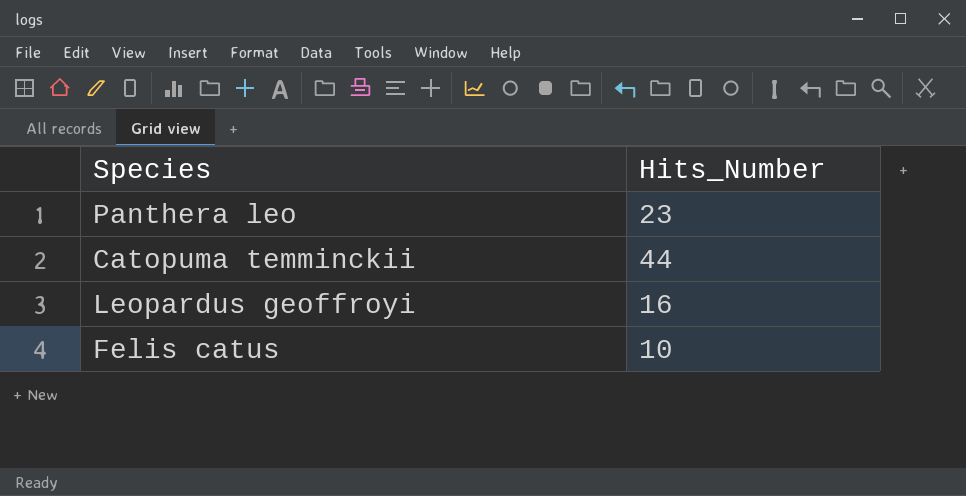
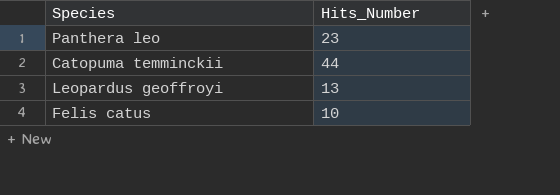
Leopardus geoffroyi | Hits_Number: 16 -> 13

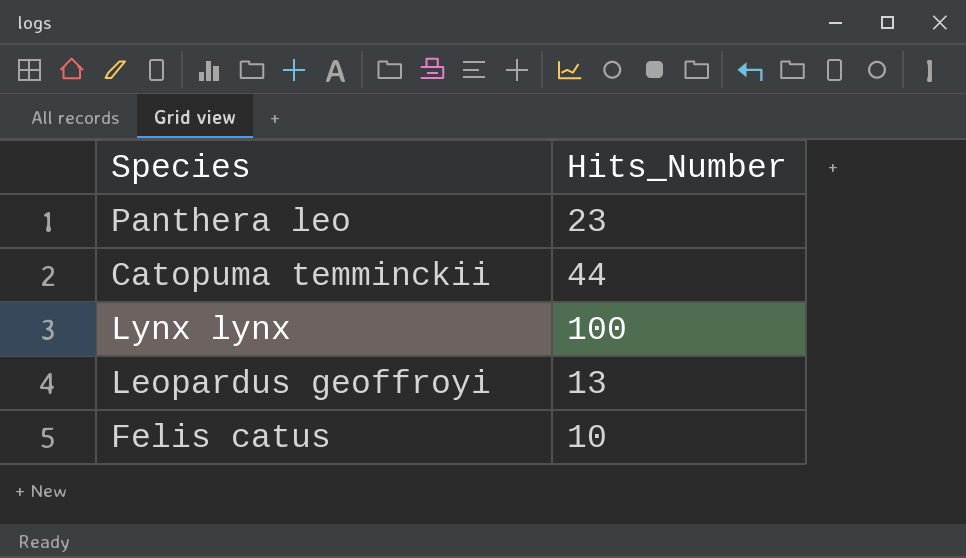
row Lynx lynx: none -> 100

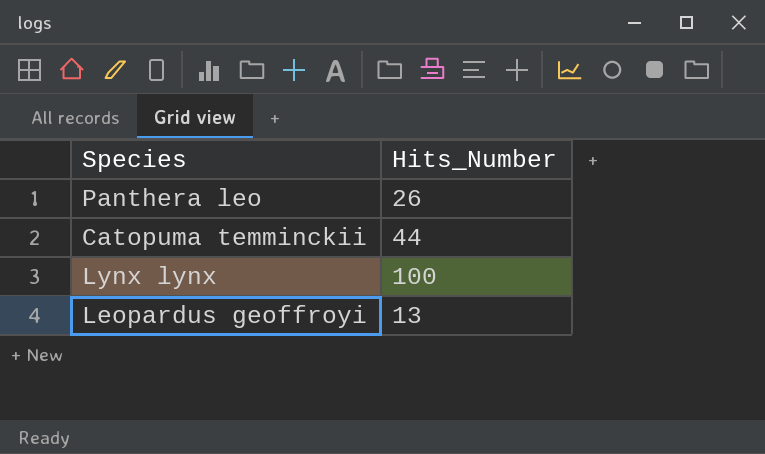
row Felis catus: 10 -> none
Panthera leo | Hits_Number: 23 -> 26

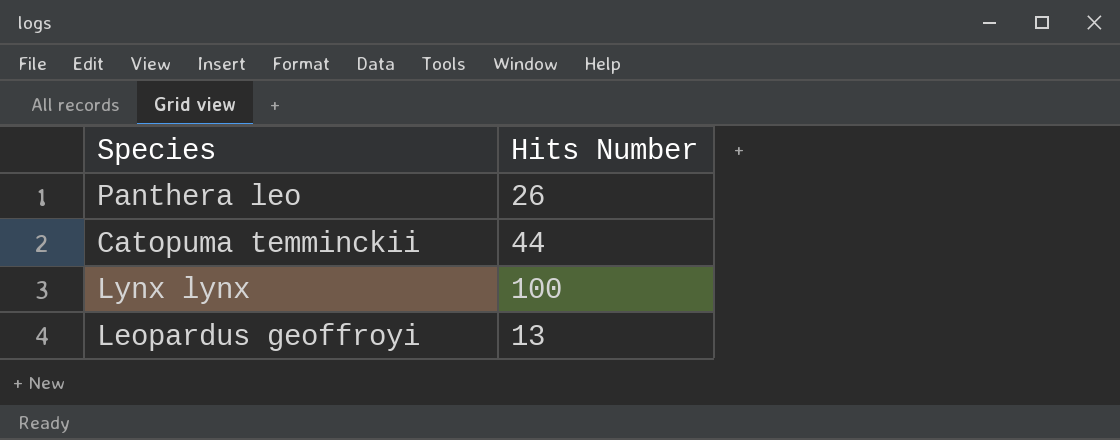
column name: Hits_Number -> Hits Number

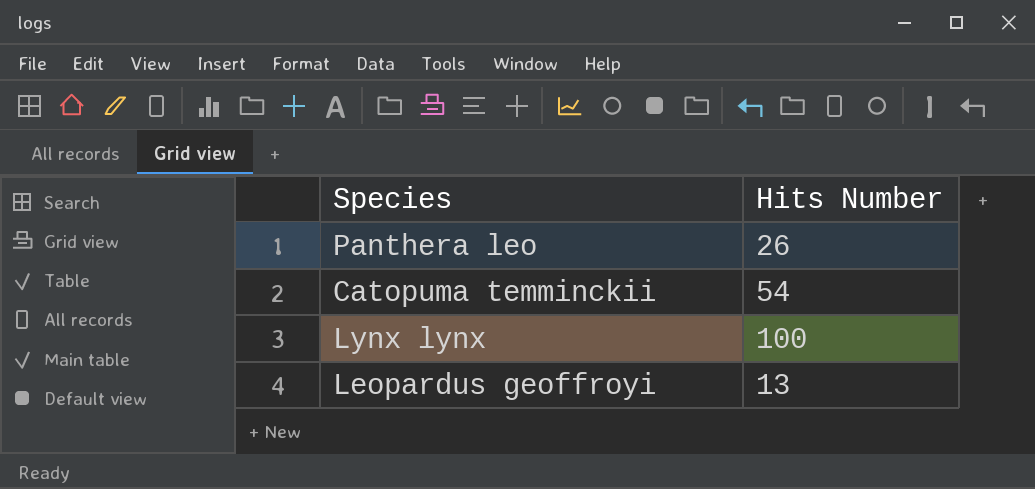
Catopuma temminckii | Hits Number: 44 -> 54

